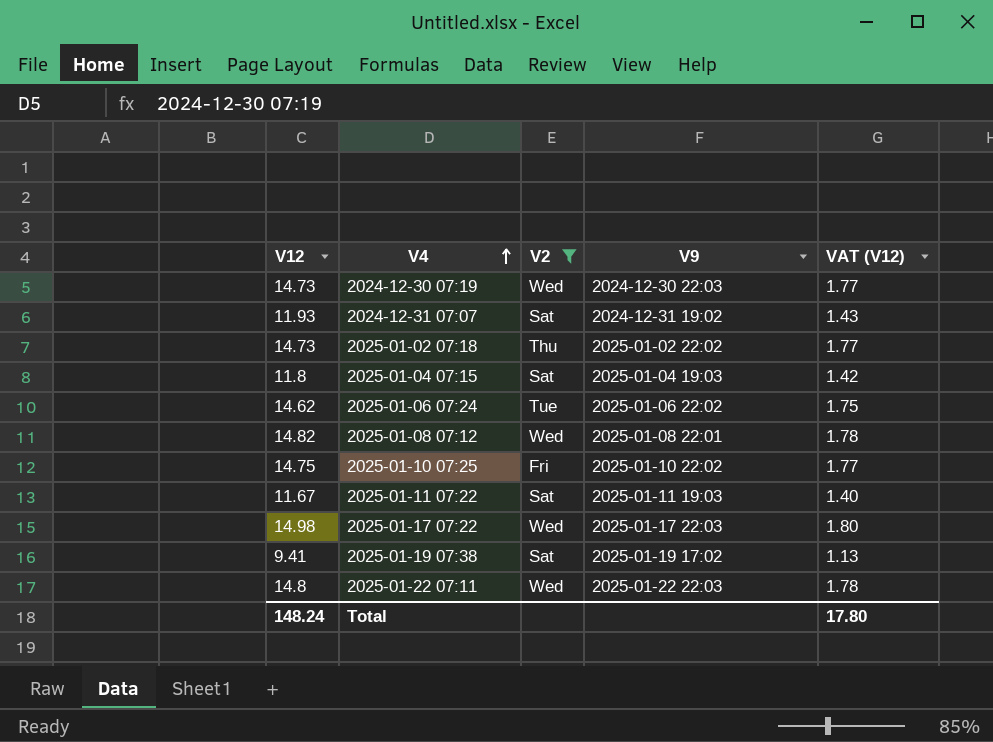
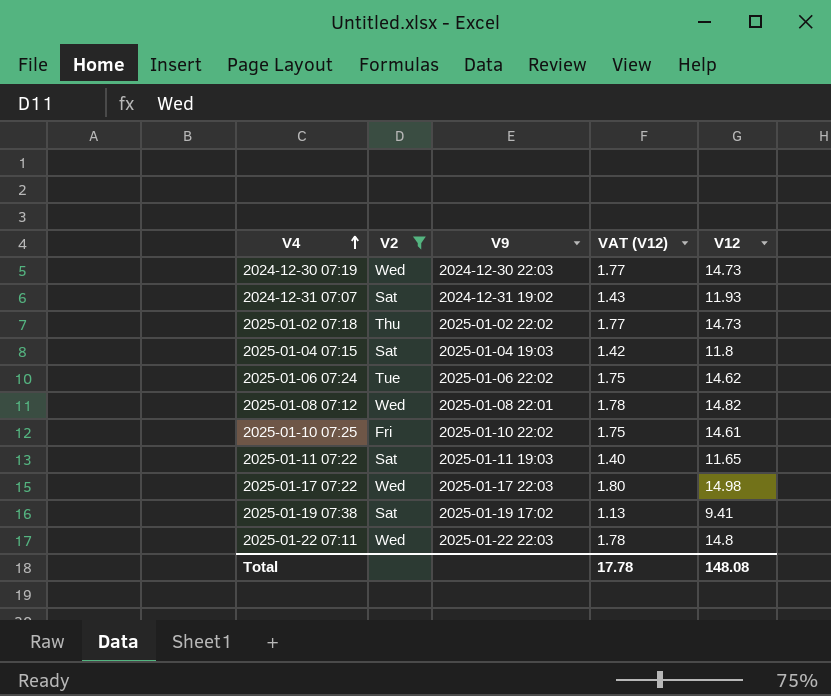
column V12 | position: 1 -> 5
2025-01-10 07:25 | VAT (V12): 1.77 -> 1.75
2025-01-10 07:25 | V12: 14.75 -> 14.61
2025-01-11 07:22 | V12: 11.67 -> 11.65
Total | VAT (V12): 17.80 -> 17.78
Total | V12: 148.24 -> 148.08

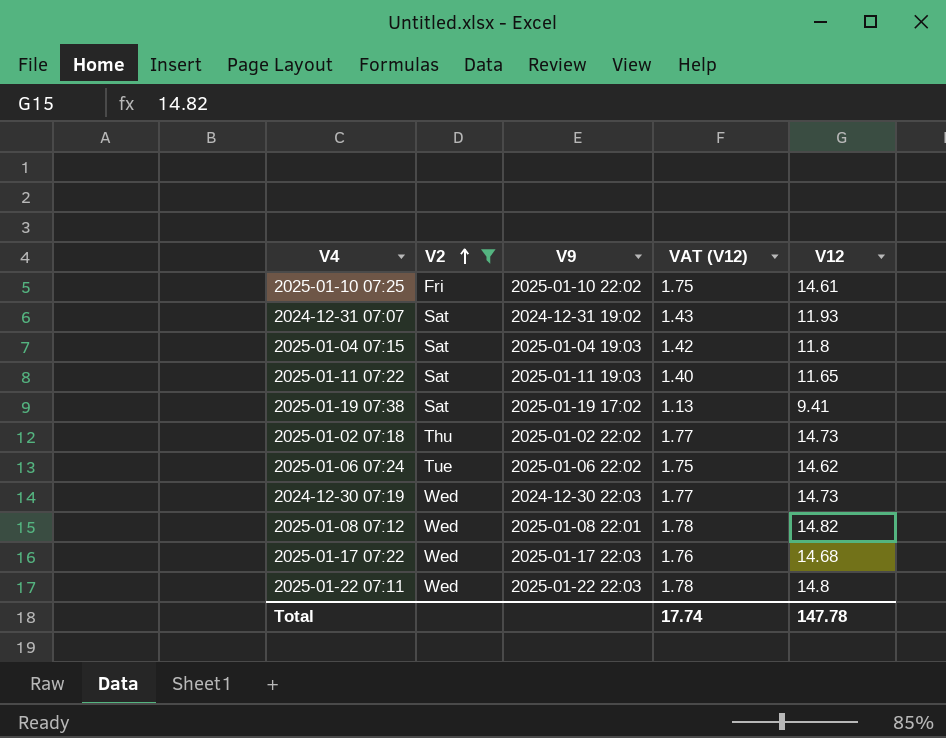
row order: V4 ascending -> V2 ascending
2025-01-17 07:22 | VAT (V12): 1.80 -> 1.76
2025-01-17 07:22 | V12: 14.98 -> 14.68
Total | VAT (V12): 17.78 -> 17.74
Total | V12: 148.08 -> 147.78

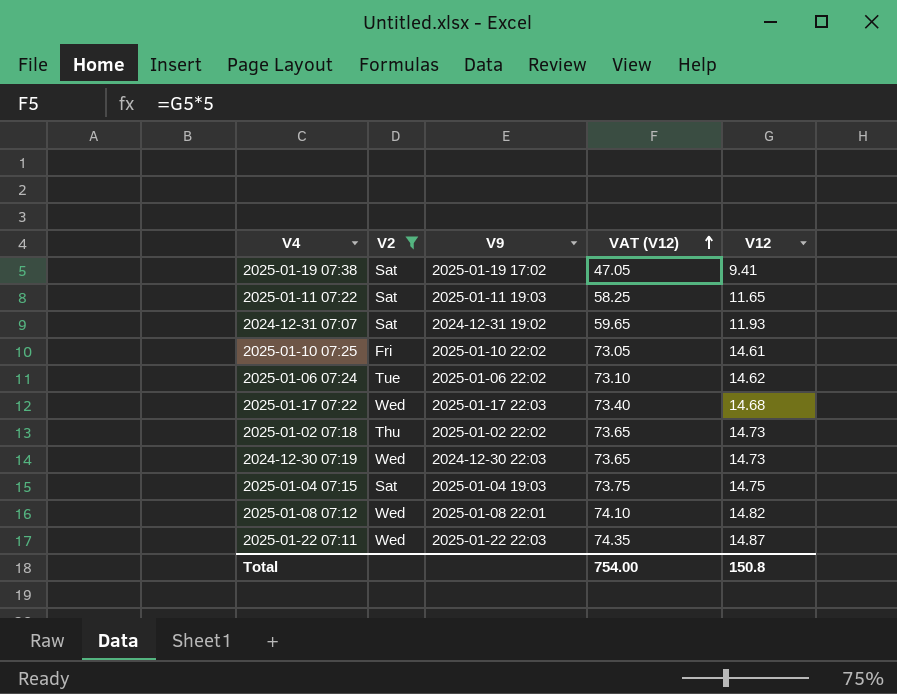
row order: V2 ascending -> VAT (V12) ascending
column VAT (V12) | formula: [V12] * 0.12 -> [V12] * 5
2025-01-04 07:15 | V12: 11.8 -> 14.75
2025-01-22 07:11 | V12: 14.8 -> 14.87
Total | VAT (V12): 17.74 -> 754.00
Total | V12: 147.78 -> 150.8

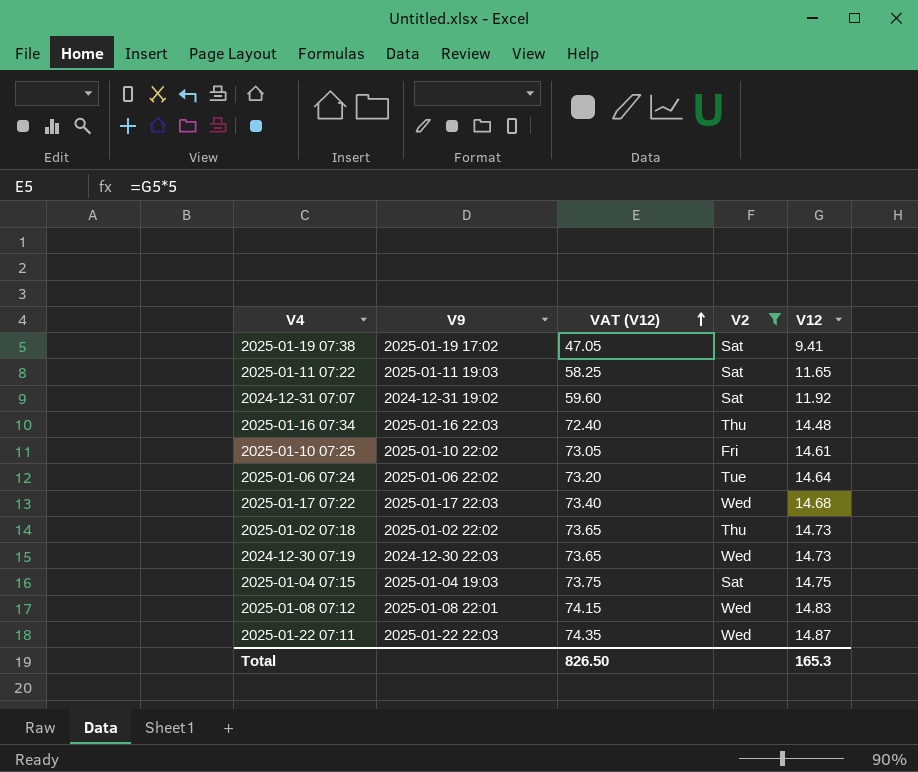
column V2 | position: 2 -> 4
2024-12-31 07:07 | VAT (V12): 59.65 -> 59.60
2024-12-31 07:07 | V12: 11.93 -> 11.92
row 2025-01-16 07:34: none -> 2025-01-16 22:03 | 72.40 | Thu | 14.48
2025-01-06 07:24 | VAT (V12): 73.10 -> 73.20
2025-01-06 07:24 | V12: 14.62 -> 14.64
2025-01-08 07:12 | VAT (V12): 74.10 -> 74.15
2025-01-08 07:12 | V12: 14.82 -> 14.83
Total | VAT (V12): 754.00 -> 826.50
Total | V12: 150.8 -> 165.3

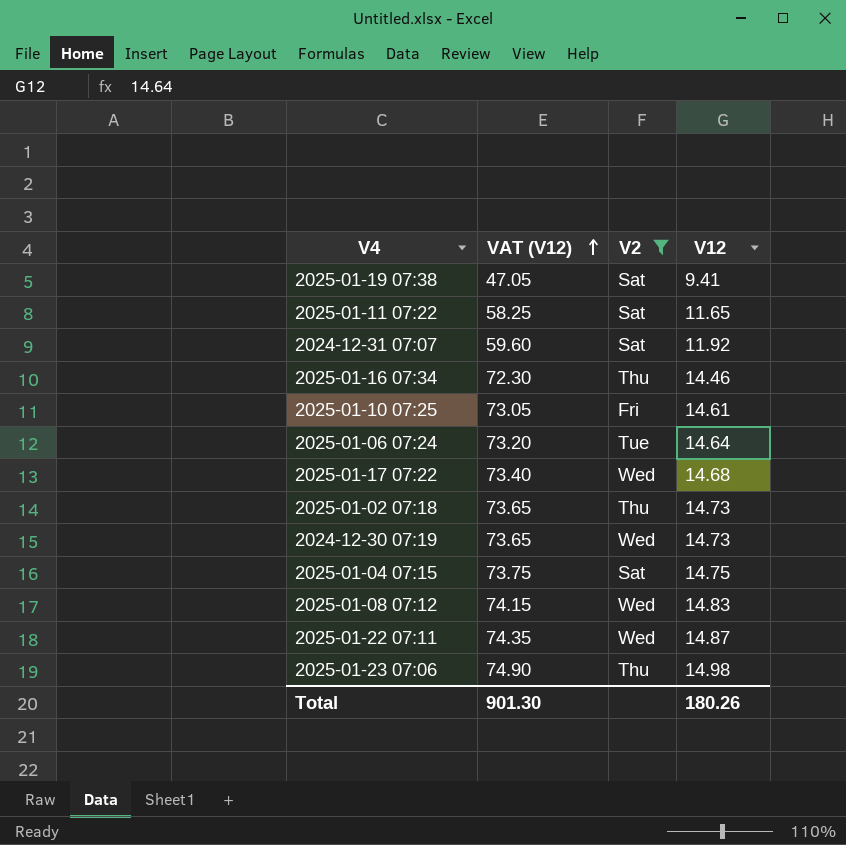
column V9 | position: 2 -> none
2025-01-16 07:34 | VAT (V12): 72.40 -> 72.30
2025-01-16 07:34 | V12: 14.48 -> 14.46
row 2025-01-23 07:06: none -> 74.90 | Thu | 14.98
Total | VAT (V12): 826.50 -> 901.30
Total | V12: 165.3 -> 180.26

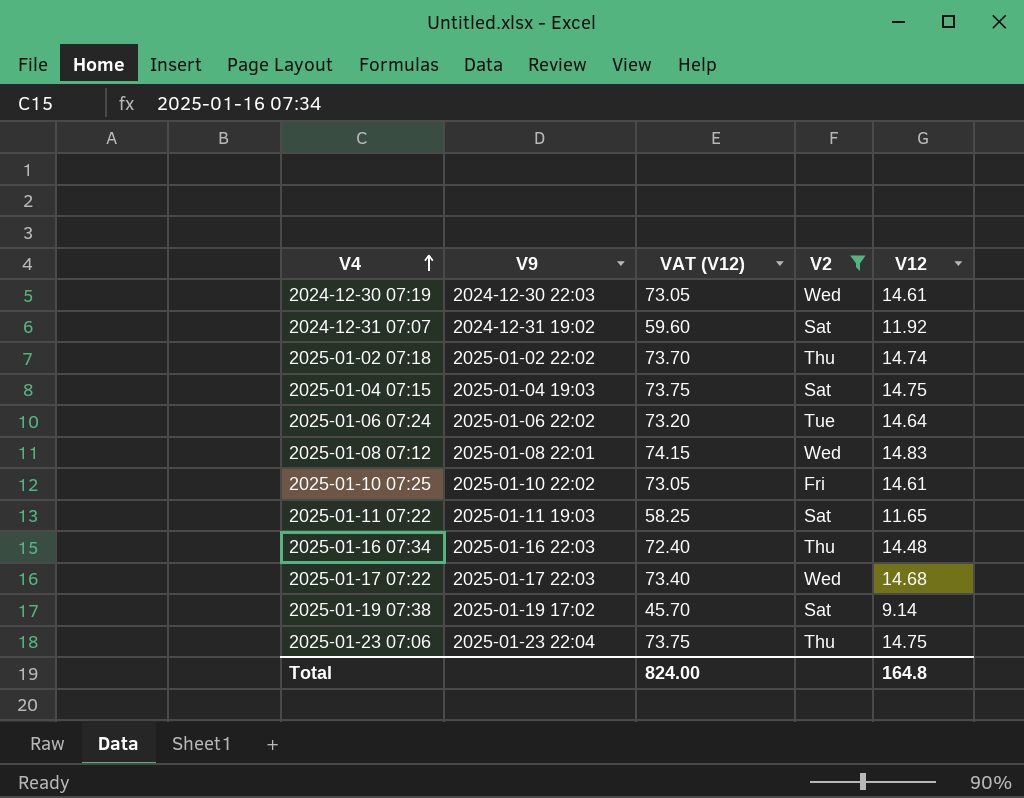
row order: VAT (V12) ascending -> V4 ascending
column V9 | position: none -> 2
row 2025-01-22 07:11: 74.35 | Wed | 14.87 -> none
2024-12-30 07:19 | VAT (V12): 73.65 -> 73.05
2024-12-30 07:19 | V12: 14.73 -> 14.61
2025-01-02 07:18 | VAT (V12): 73.65 -> 73.70
2025-01-02 07:18 | V12: 14.73 -> 14.74
2025-01-16 07:34 | VAT (V12): 72.30 -> 72.40
2025-01-16 07:34 | V12: 14.46 -> 14.48
2025-01-19 07:38 | VAT (V12): 47.05 -> 45.70
2025-01-19 07:38 | V12: 9.41 -> 9.14
2025-01-23 07:06 | VAT (V12): 74.90 -> 73.75
2025-01-23 07:06 | V12: 14.98 -> 14.75
Total | VAT (V12): 901.30 -> 824.00
Total | V12: 180.26 -> 164.8

